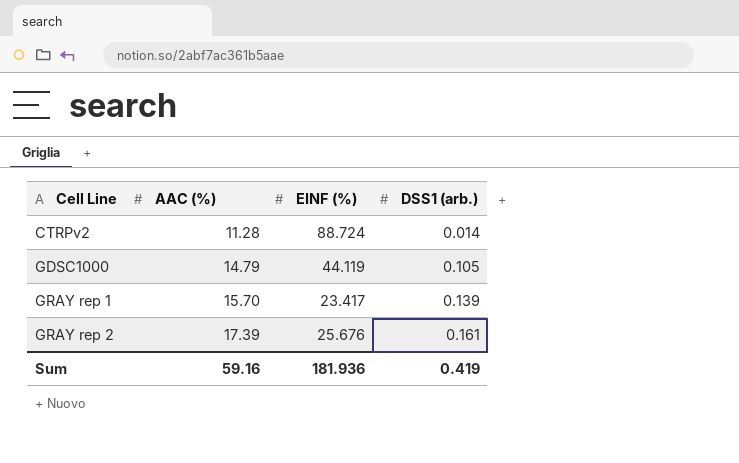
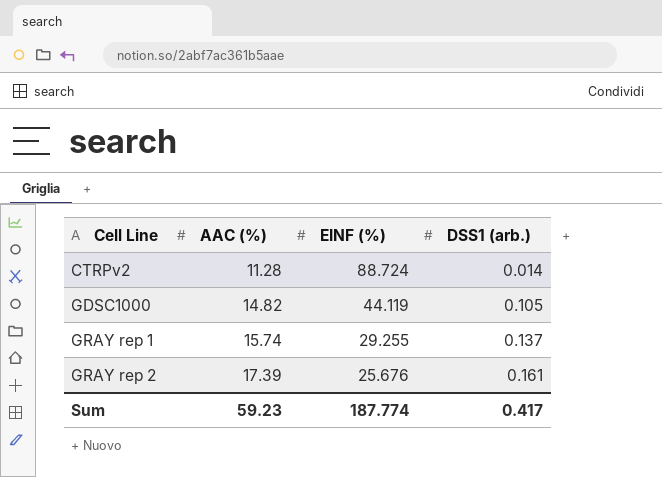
GDSC1000 | AAC (%): 14.79 -> 14.82
GRAY rep 1 | AAC (%): 15.70 -> 15.74
GRAY rep 1 | EINF (%): 23.417 -> 29.255
GRAY rep 1 | DSS1 (arb.): 0.139 -> 0.137
Sum | AAC (%): 59.16 -> 59.23
Sum | EINF (%): 181.936 -> 187.774
Sum | DSS1 (arb.): 0.419 -> 0.417

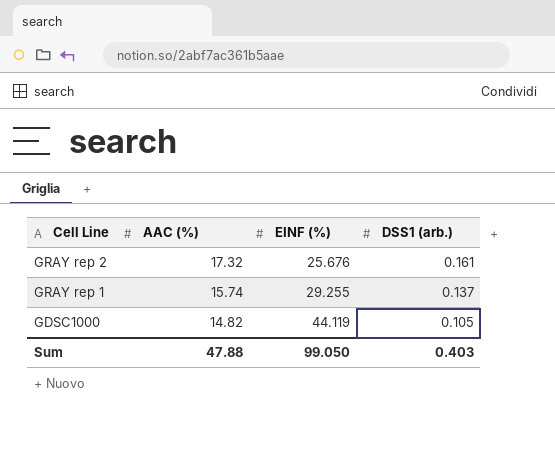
row order: Cell Line ascending -> Cell Line descending
row CTRPv2: 11.28 | 88.724 | 0.014 -> none
GRAY rep 2 | AAC (%): 17.39 -> 17.32
Sum | AAC (%): 59.23 -> 47.88
Sum | EINF (%): 187.774 -> 99.050
Sum | DSS1 (arb.): 0.417 -> 0.403

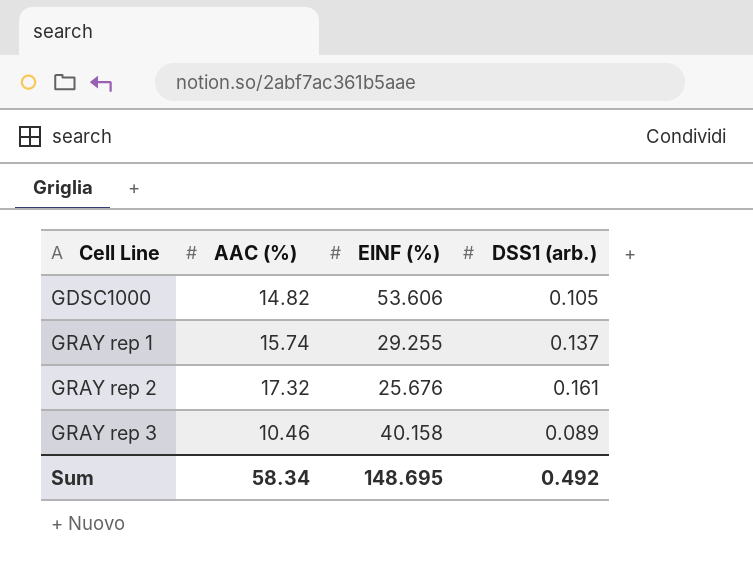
row order: Cell Line descending -> Cell Line ascending
GDSC1000 | EINF (%): 44.119 -> 53.606
row GRAY rep 3: none -> 10.46 | 40.158 | 0.089
Sum | AAC (%): 47.88 -> 58.34
Sum | EINF (%): 99.050 -> 148.695
Sum | DSS1 (arb.): 0.403 -> 0.492

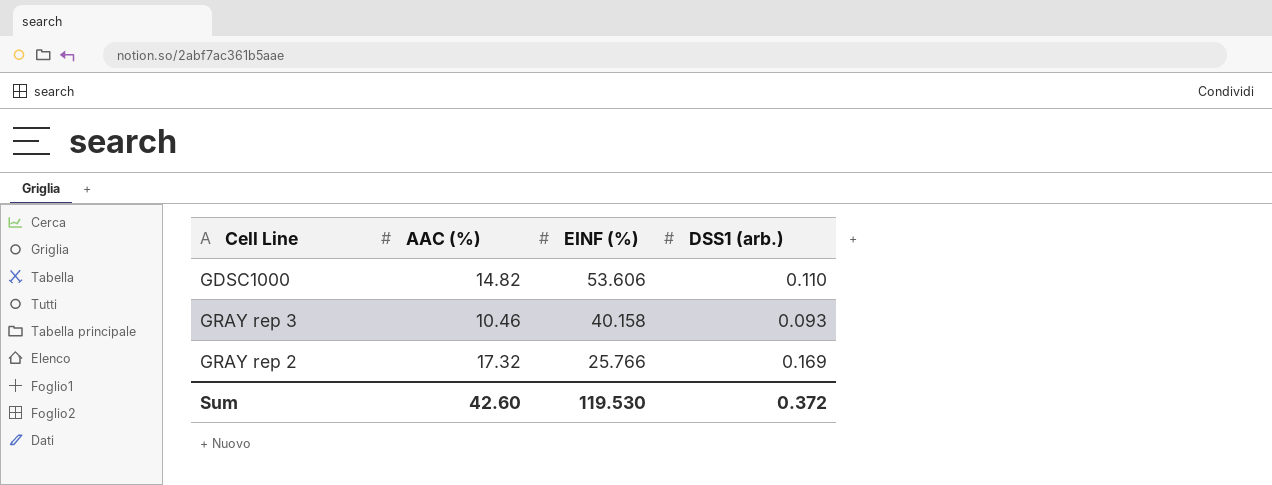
row order: Cell Line ascending -> EINF (%) descending
row GRAY rep 1: 15.74 | 29.255 | 0.137 -> none
GDSC1000 | DSS1 (arb.): 0.105 -> 0.110
GRAY rep 3 | DSS1 (arb.): 0.089 -> 0.093
GRAY rep 2 | EINF (%): 25.676 -> 25.766
GRAY rep 2 | DSS1 (arb.): 0.161 -> 0.169
Sum | AAC (%): 58.34 -> 42.60
Sum | EINF (%): 148.695 -> 119.530
Sum | DSS1 (arb.): 0.492 -> 0.372

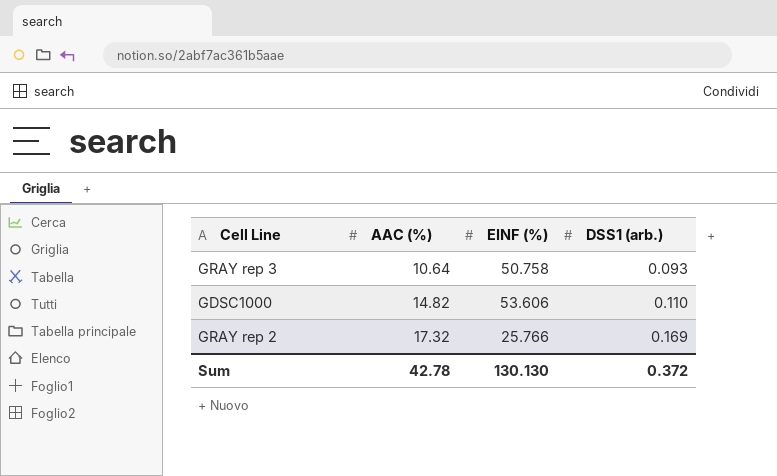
row order: EINF (%) descending -> AAC (%) ascending
GRAY rep 3 | AAC (%): 10.46 -> 10.64
GRAY rep 3 | EINF (%): 40.158 -> 50.758
Sum | AAC (%): 42.60 -> 42.78
Sum | EINF (%): 119.530 -> 130.130

